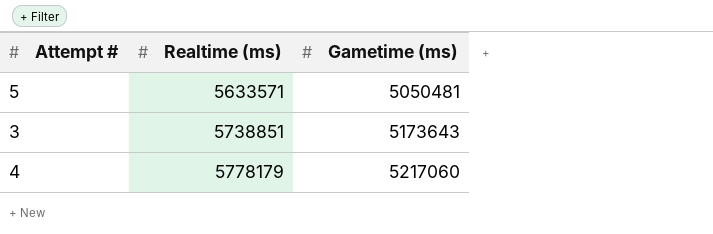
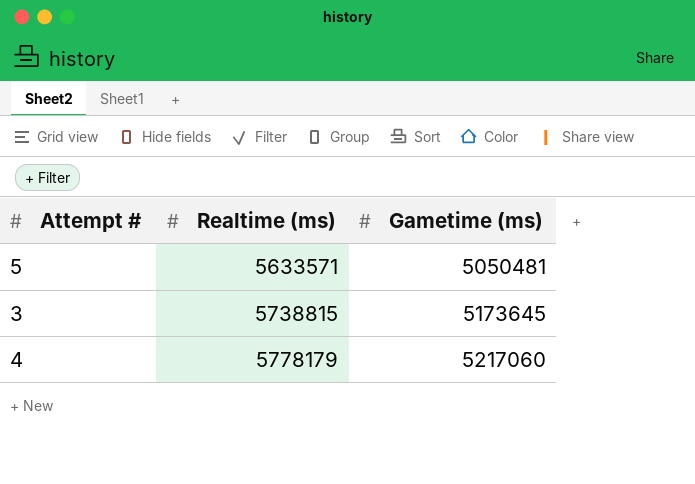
3 | Realtime (ms): 5738851 -> 5738815
3 | Gametime (ms): 5173643 -> 5173645

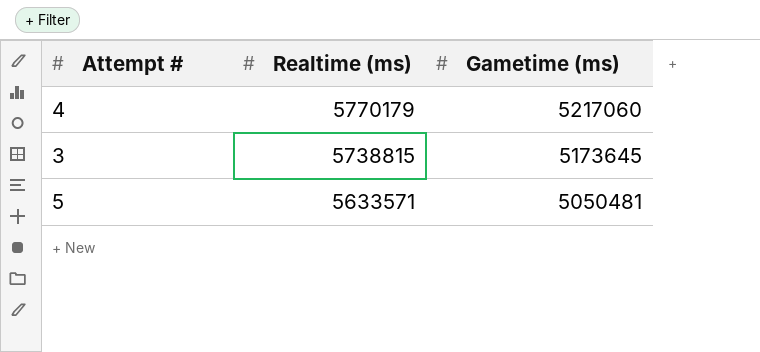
row order: Realtime (ms) ascending -> Realtime (ms) descending
4 | Realtime (ms): 5778179 -> 5770179

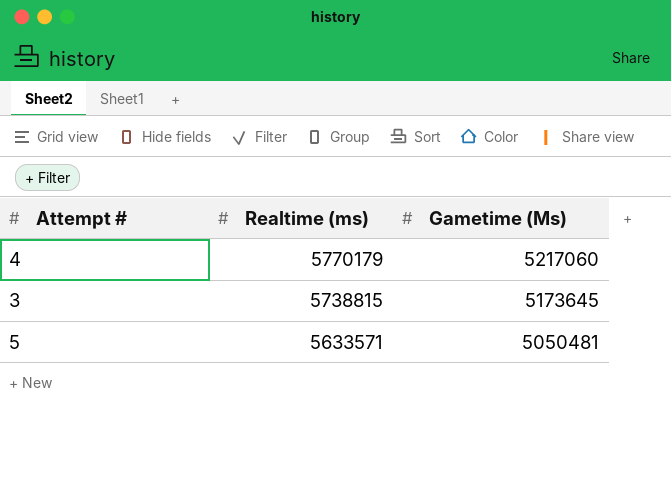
column name: Gametime (ms) -> Gametime (Ms)

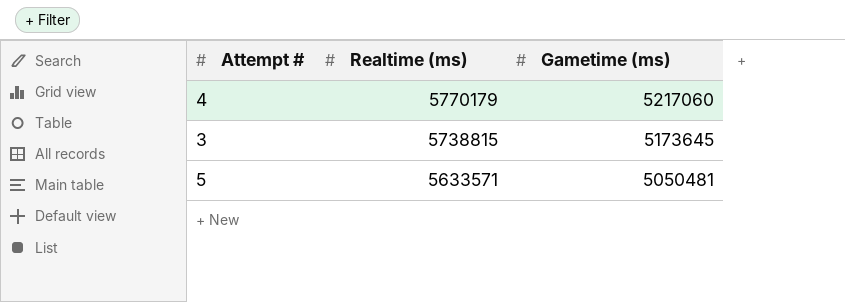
column name: Gametime (Ms) -> Gametime (ms)

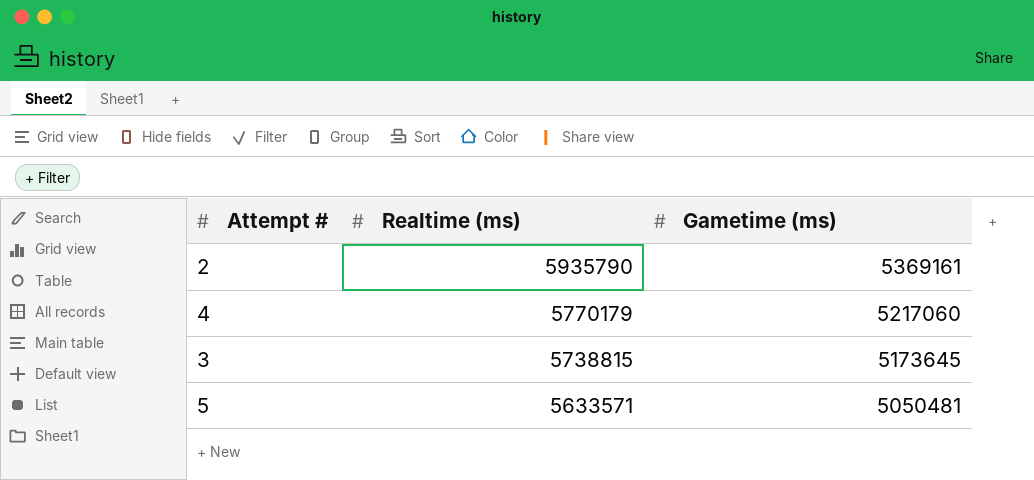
row 2: none -> 5935790 | 5369161

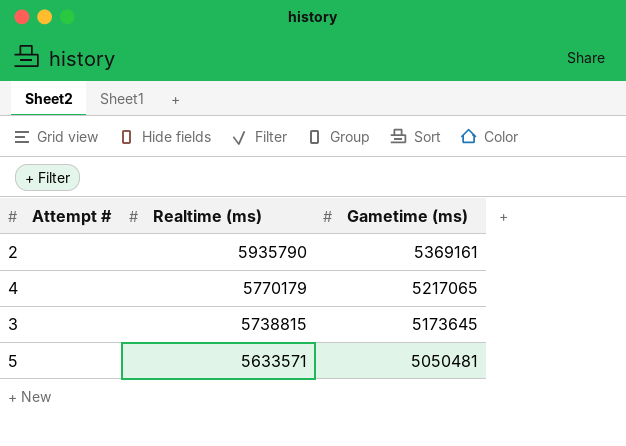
4 | Gametime (ms): 5217060 -> 5217065

